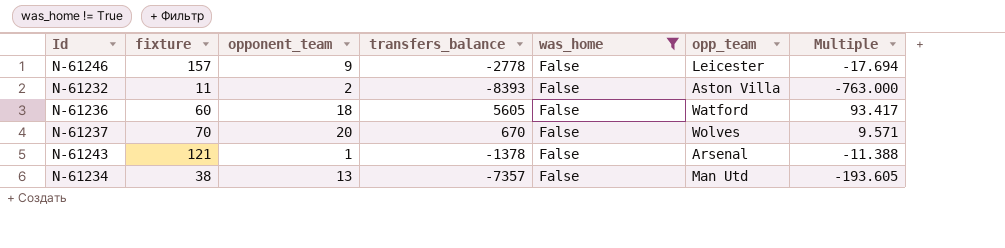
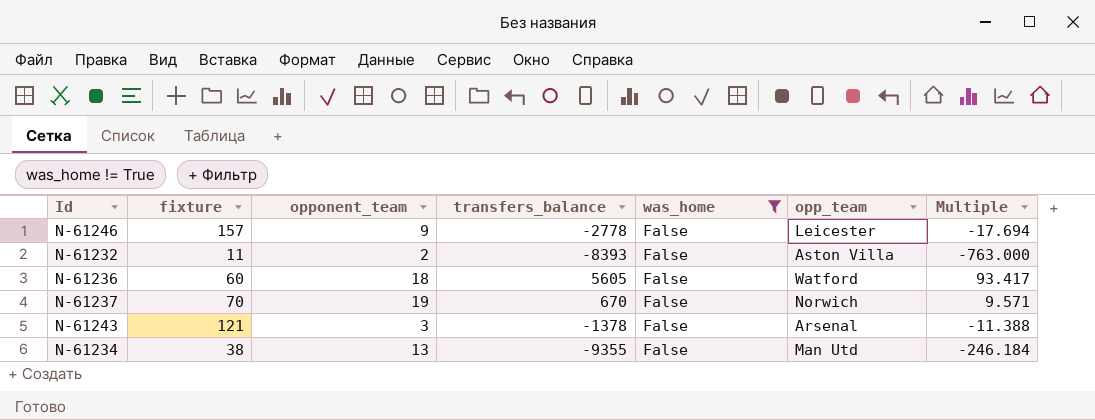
N-61237 | opponent_team: 20 -> 19
N-61237 | opp_team: Wolves -> Norwich
N-61243 | opponent_team: 1 -> 3
N-61234 | transfers_balance: -7357 -> -9355
N-61234 | Multiple: -193.605 -> -246.184

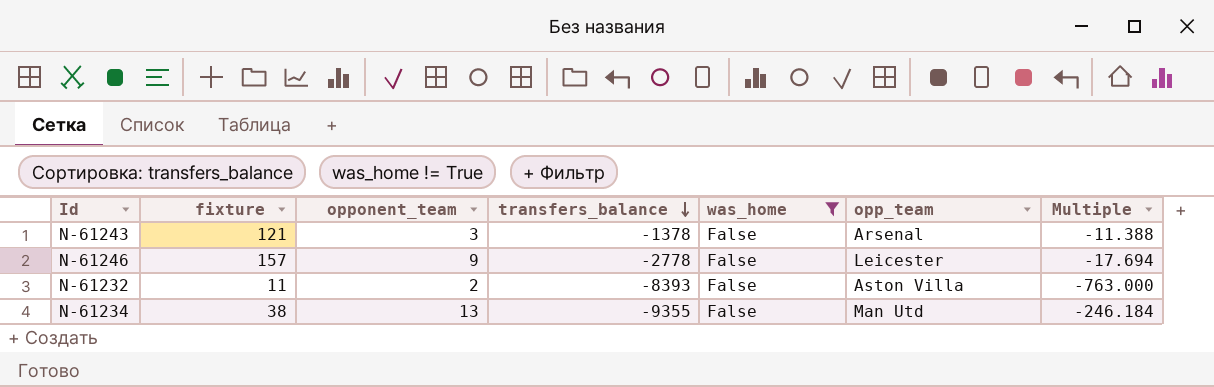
row order: none -> transfers_balance descending
row N-61236: 60 | 18 | 5605 | False | Watford | 93.417 -> none
row N-61237: 70 | 19 | 670 | False | Norwich | 9.571 -> none

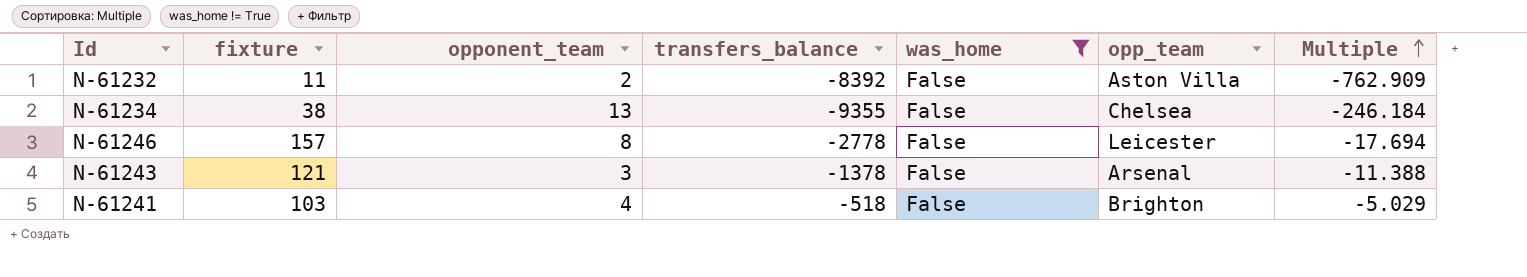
row order: transfers_balance descending -> Multiple ascending
N-61232 | transfers_balance: -8393 -> -8392
N-61232 | Multiple: -763.000 -> -762.909
N-61234 | opp_team: Man Utd -> Chelsea
N-61246 | opponent_team: 9 -> 8
row N-61241: none -> 103 | 4 | -518 | False | Brighton | -5.029

